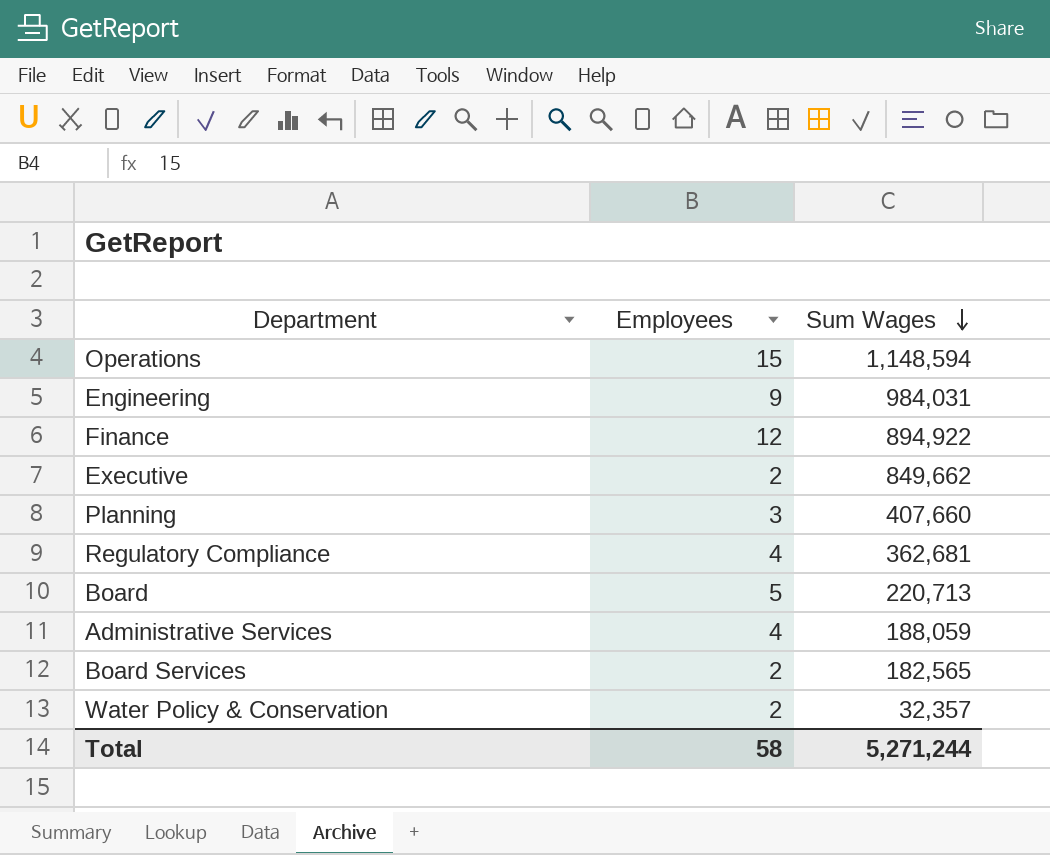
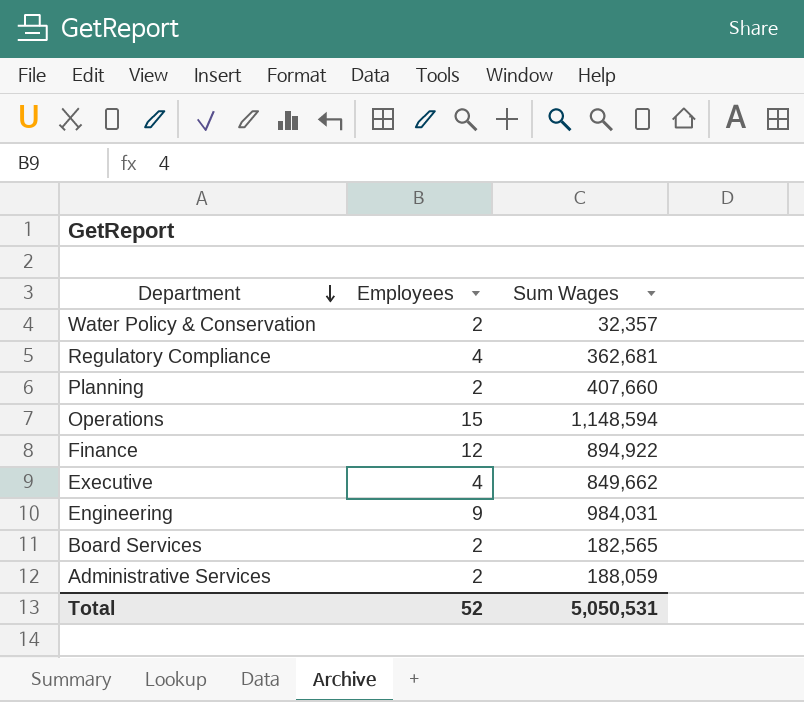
row order: Sum Wages descending -> Department descending
row Board: 5 | 220,713 -> none
Planning | Employees: 3 -> 2
Executive | Employees: 2 -> 4
Administrative Services | Employees: 4 -> 2
Total | Employees: 58 -> 52
Total | Sum Wages: 5,271,244 -> 5,050,531

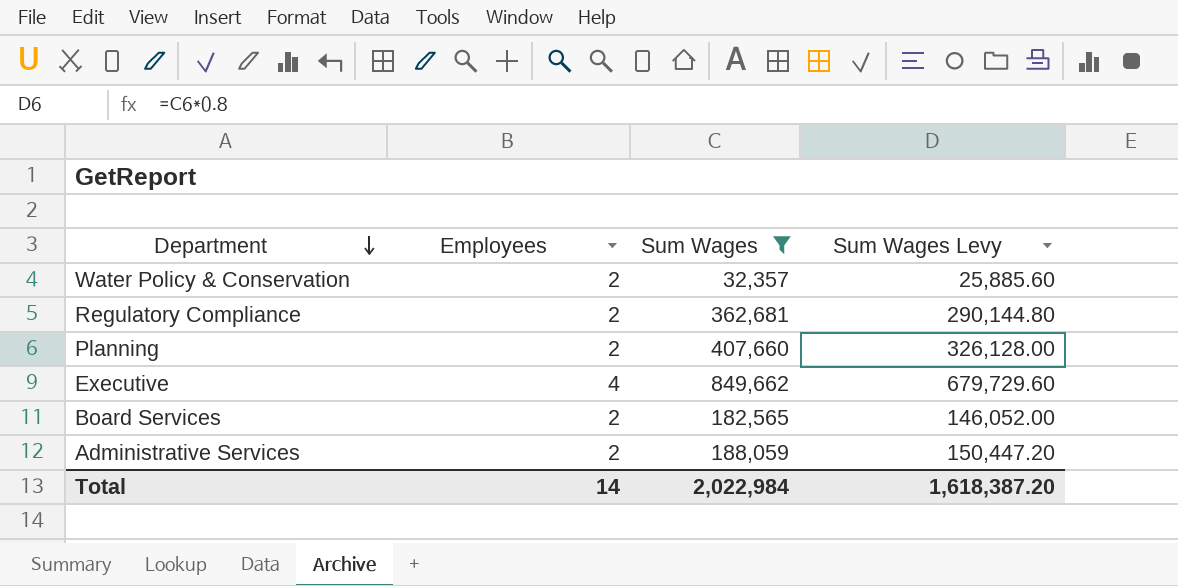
filter: none -> Sum Wages <= 849,662
column Sum Wages Levy | formula: none -> [Sum Wages] * 0.8
Regulatory Compliance | Employees: 4 -> 2
Total | Employees: 52 -> 14
Total | Sum Wages: 5,050,531 -> 2,022,984

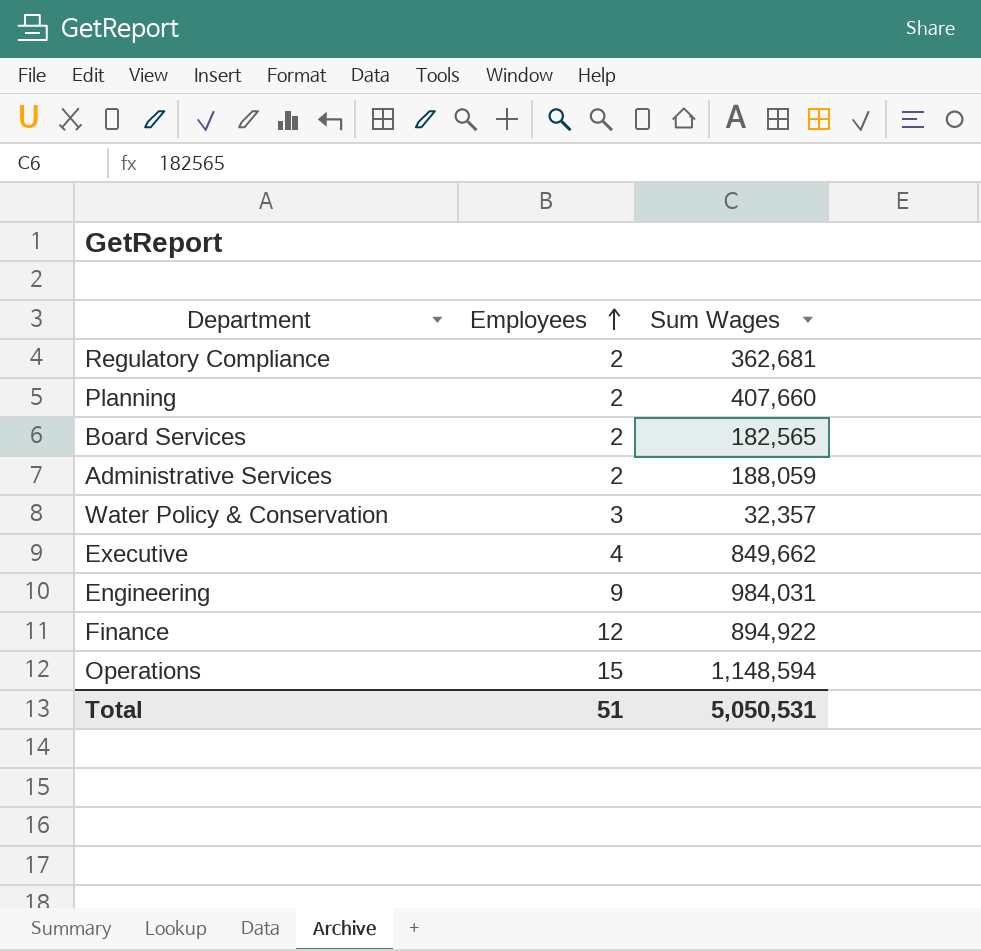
filter: Sum Wages <= 849,662 -> none
row order: Department descending -> Employees ascending
column Sum Wages Levy | formula: [Sum Wages] * 0.8 -> none
Water Policy & Conservation | Employees: 2 -> 3
Total | Employees: 14 -> 51
Total | Sum Wages: 2,022,984 -> 5,050,531

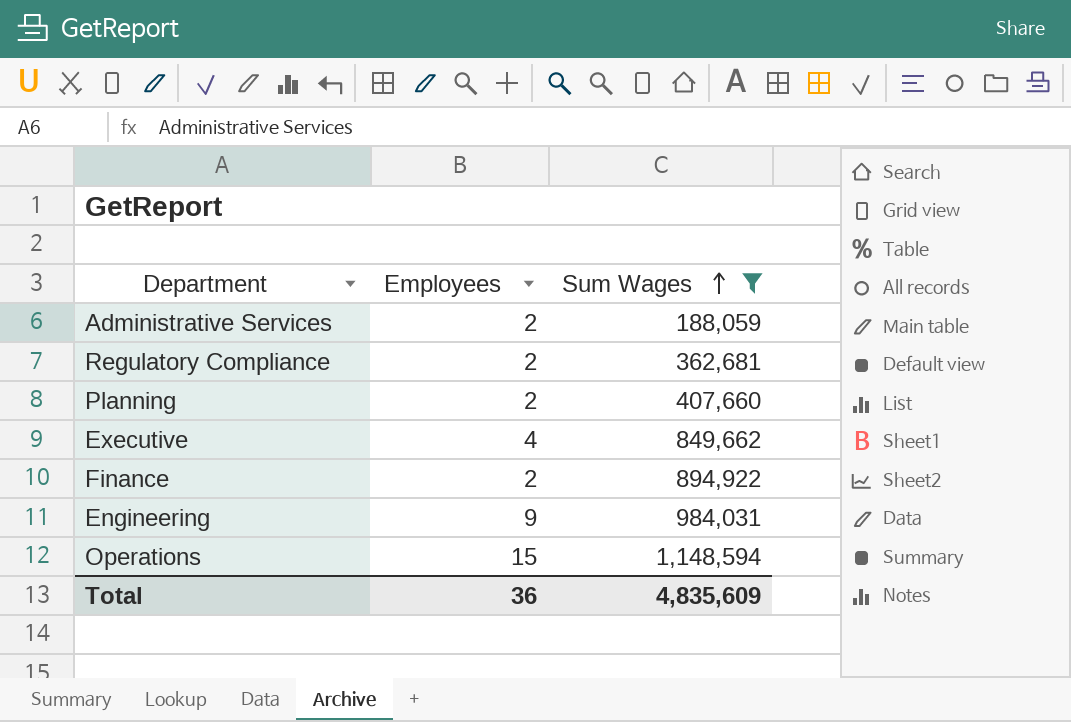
filter: none -> Sum Wages >= 188,059
row order: Employees ascending -> Sum Wages ascending
Finance | Employees: 12 -> 2
Total | Employees: 51 -> 36
Total | Sum Wages: 5,050,531 -> 4,835,609

